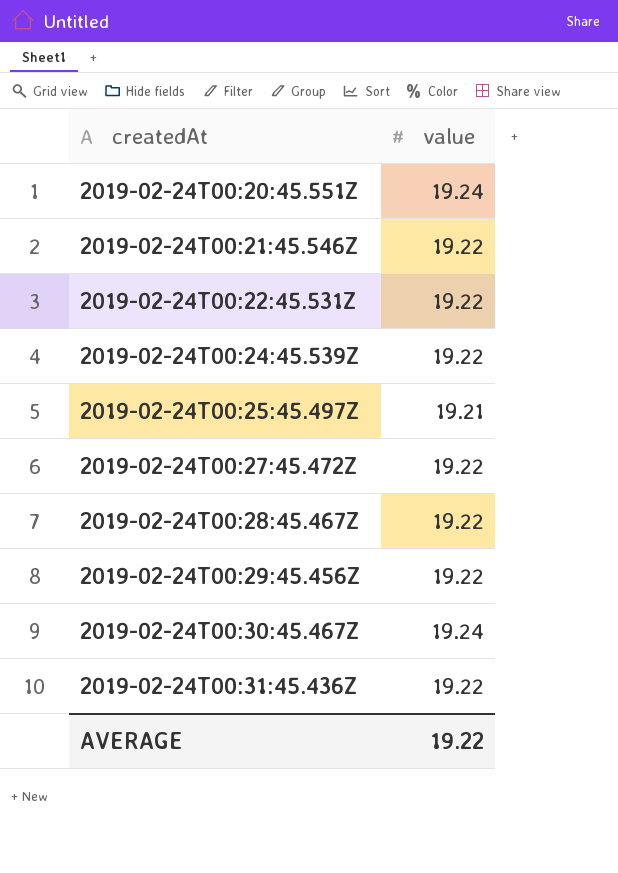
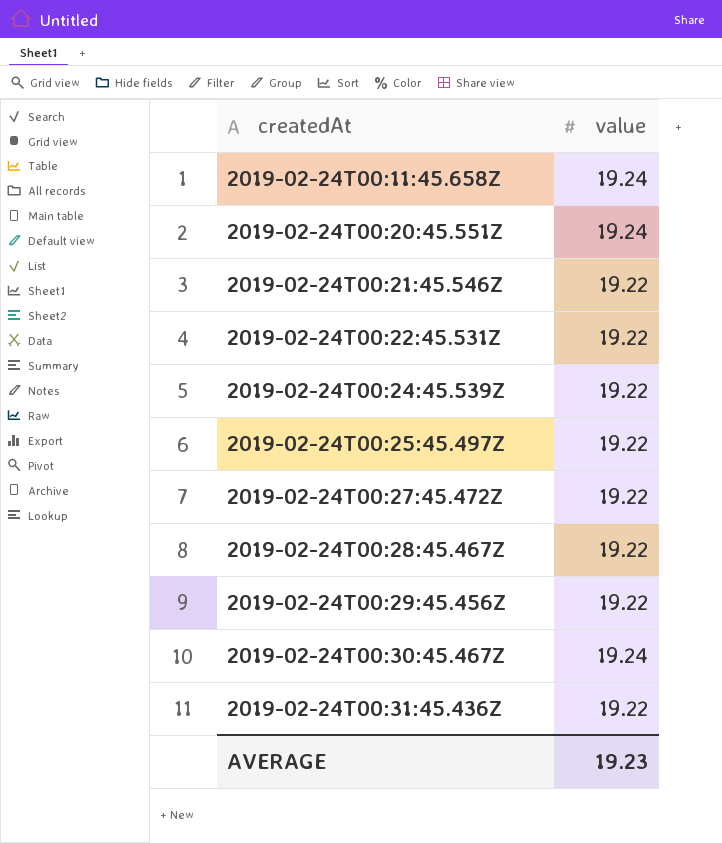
row 2019-02-24T00:11:45.658Z: none -> 19.24
2019-02-24T00:25:45.497Z | value: 19.21 -> 19.22
AVERAGE | value: 19.22 -> 19.23

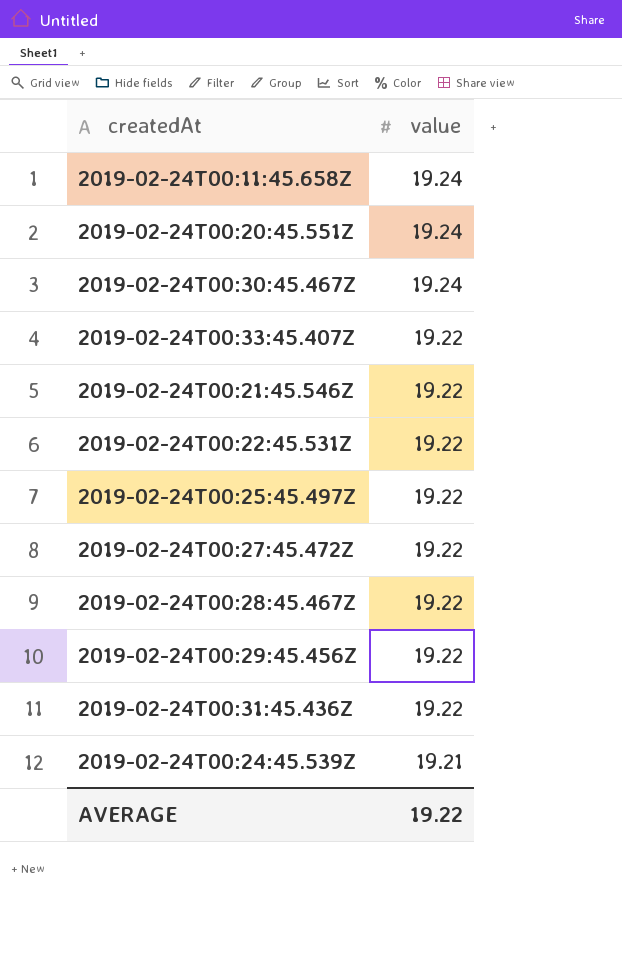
row order: createdAt ascending -> value descending
row 2019-02-24T00:33:45.407Z: none -> 19.22
2019-02-24T00:24:45.539Z | value: 19.22 -> 19.21
AVERAGE | value: 19.23 -> 19.22

